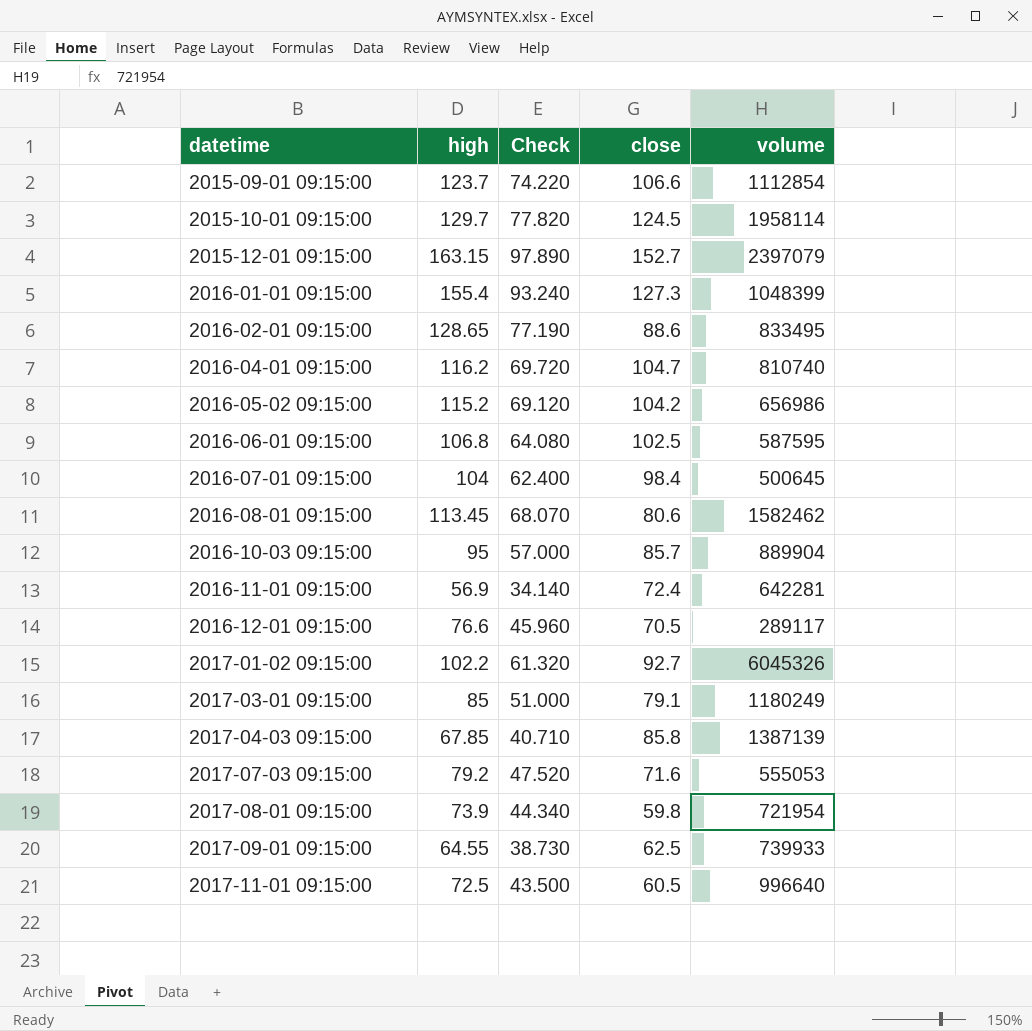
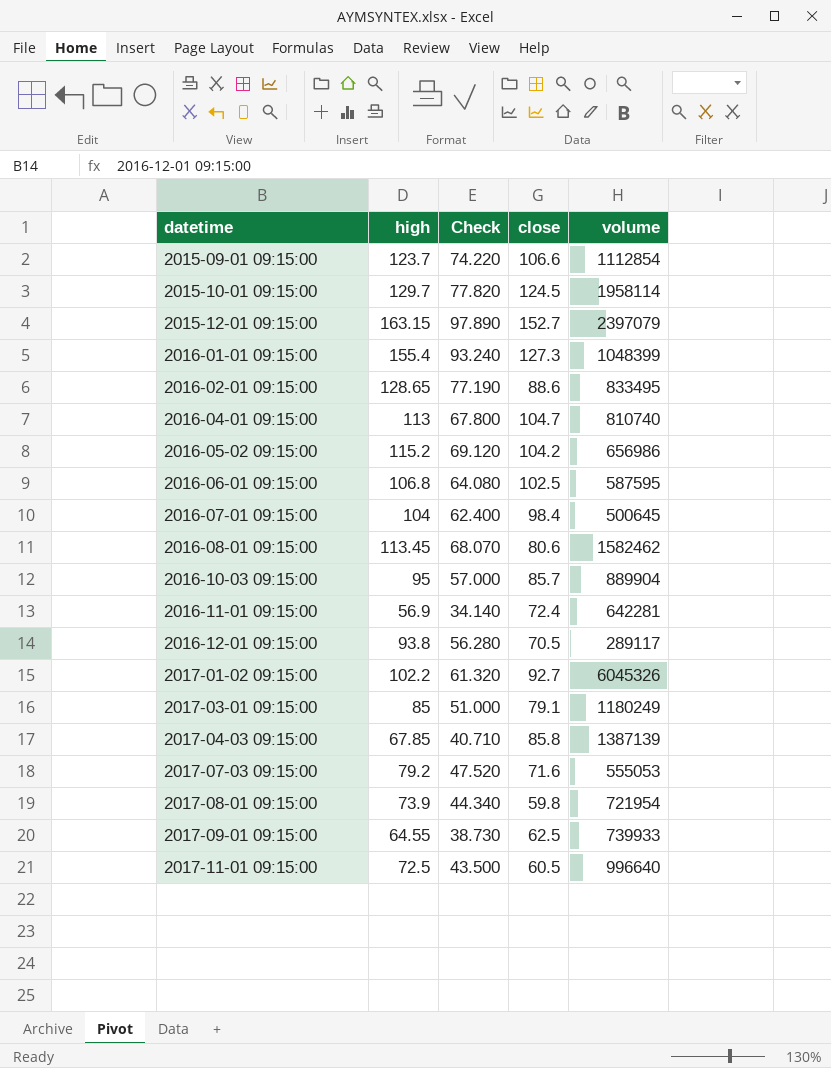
2016-04-01 09:15:00 | high: 116.2 -> 113
2016-04-01 09:15:00 | Check: 69.720 -> 67.800
2016-12-01 09:15:00 | high: 76.6 -> 93.8
2016-12-01 09:15:00 | Check: 45.960 -> 56.280

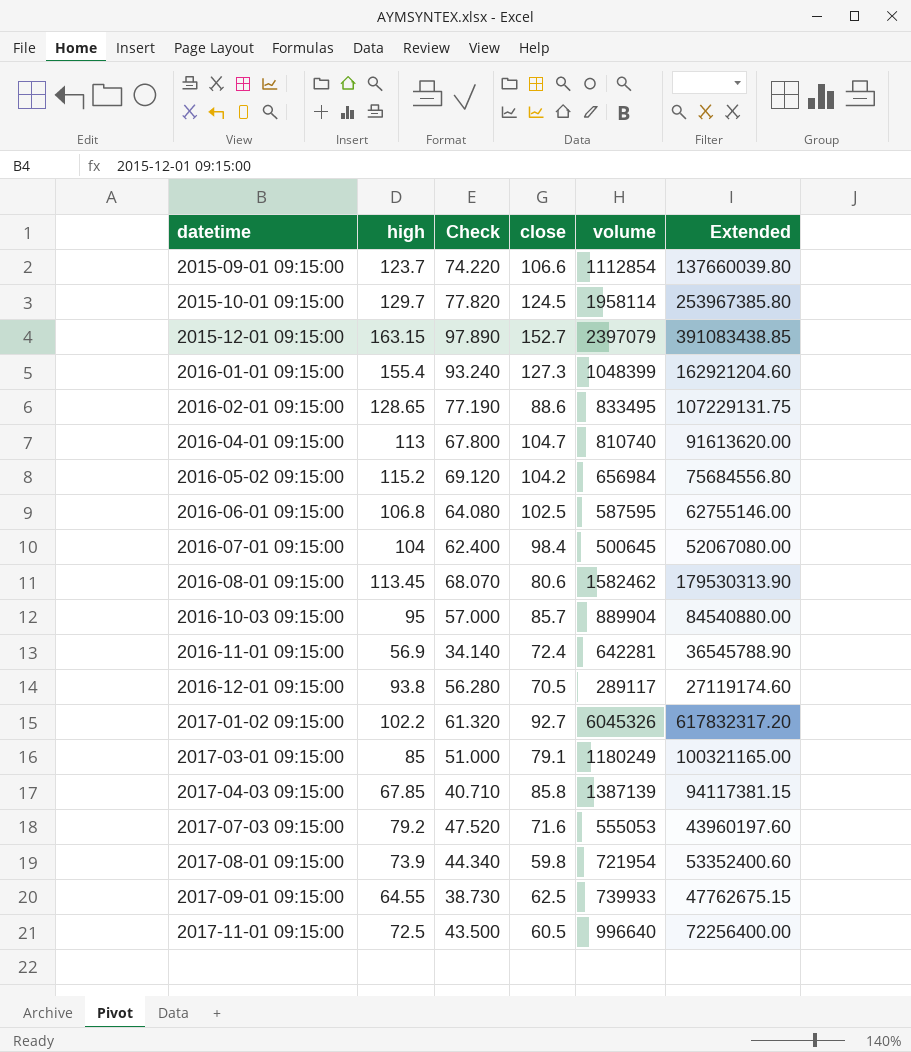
column Extended | formula: none -> [high] * [volume]
2016-05-02 09:15:00 | volume: 656986 -> 656984

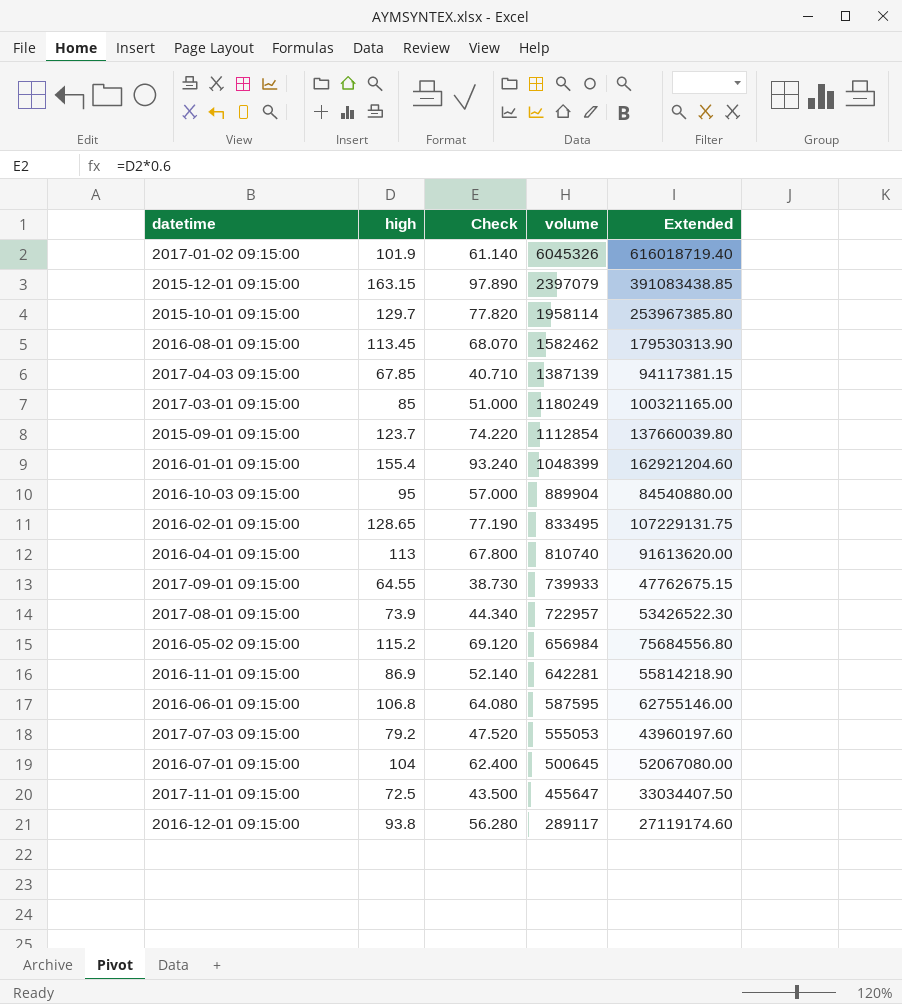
row order: datetime ascending -> volume descending
column close | position: 4 -> none
2017-01-02 09:15:00 | high: 102.2 -> 101.9
2017-01-02 09:15:00 | Check: 61.320 -> 61.140
2017-01-02 09:15:00 | Extended: 617832317.20 -> 616018719.40
2017-08-01 09:15:00 | volume: 721954 -> 722957
2017-08-01 09:15:00 | Extended: 53352400.60 -> 53426522.30
2016-11-01 09:15:00 | high: 56.9 -> 86.9
2016-11-01 09:15:00 | Check: 34.140 -> 52.140
2016-11-01 09:15:00 | Extended: 36545788.90 -> 55814218.90
2017-11-01 09:15:00 | volume: 996640 -> 455647
2017-11-01 09:15:00 | Extended: 72256400.00 -> 33034407.50

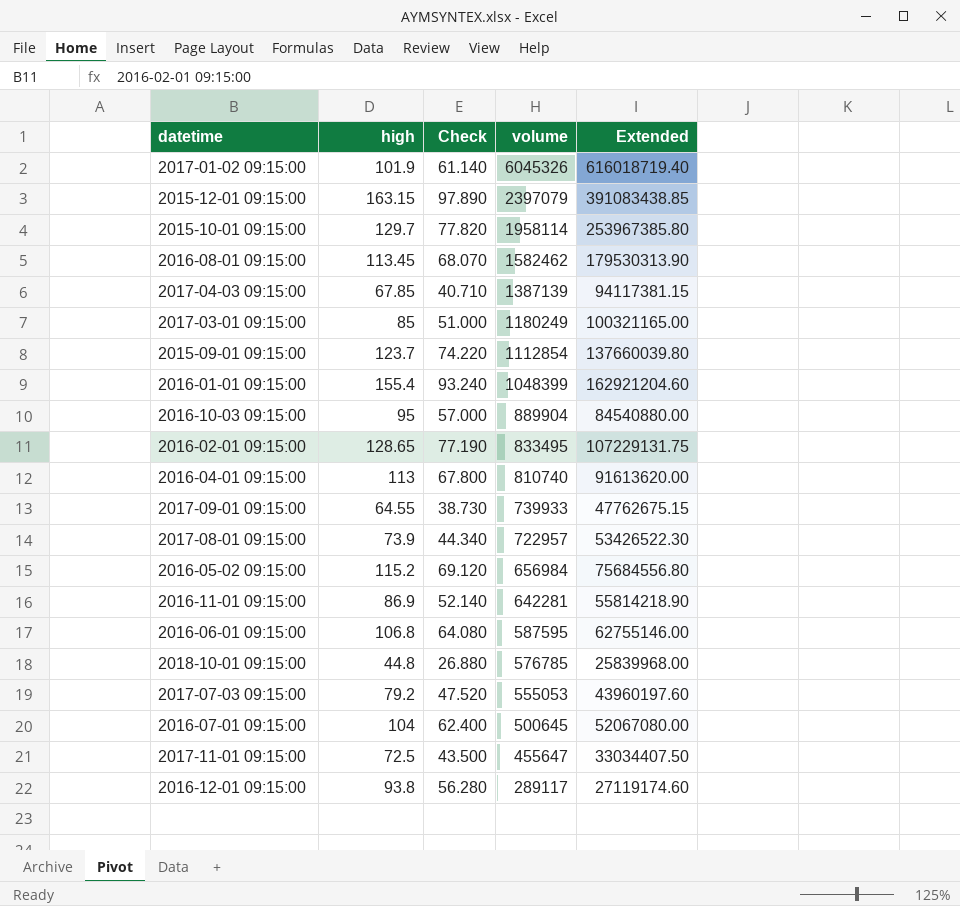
row 2018-10-01 09:15:00: none -> 44.8 | 26.880 | 576785 | 25839968.00

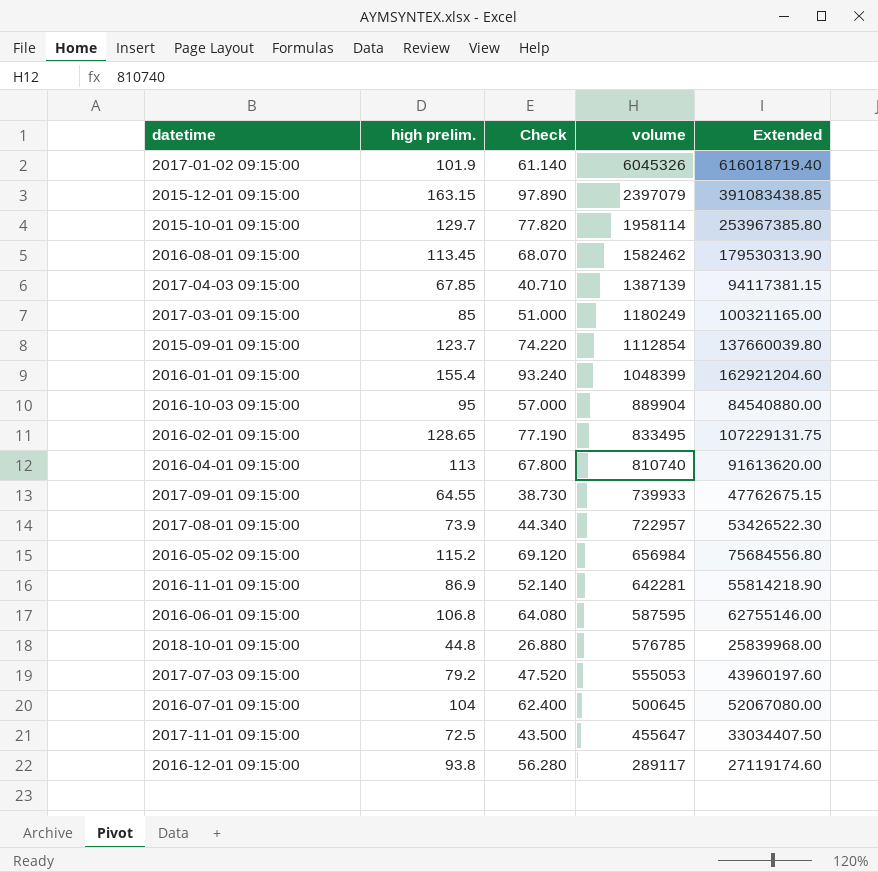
column name: high -> high prelim.

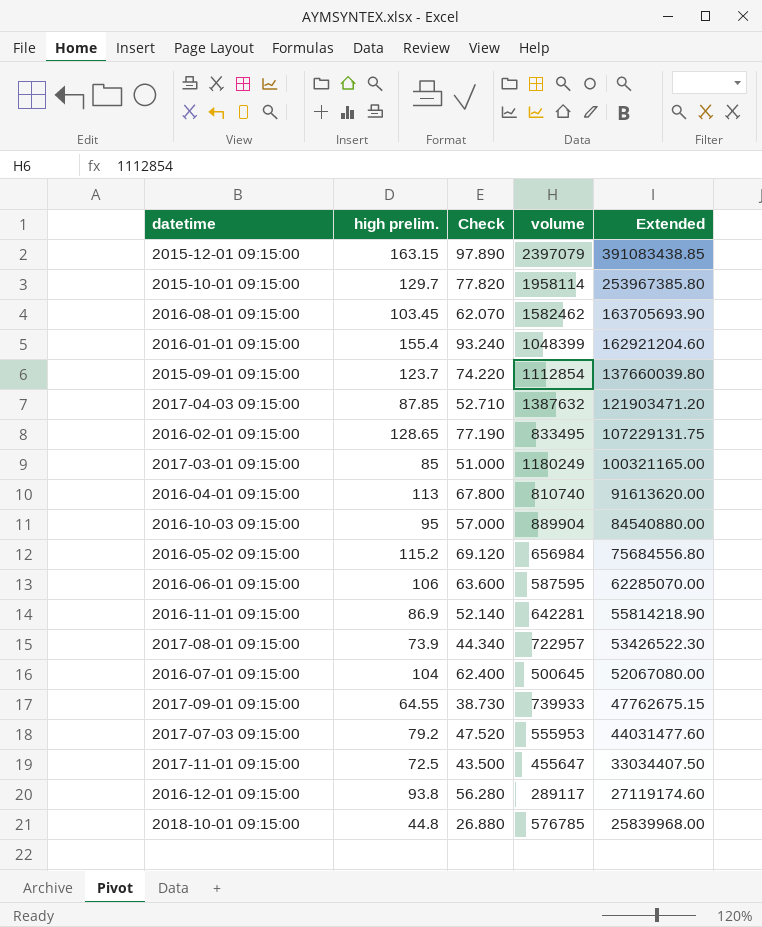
row order: volume descending -> Extended descending
row 2017-01-02 09:15:00: 101.9 | 61.140 | 6045326 | 616018719.40 -> none
2016-08-01 09:15:00 | high prelim.: 113.45 -> 103.45
2016-08-01 09:15:00 | Check: 68.070 -> 62.070
2016-08-01 09:15:00 | Extended: 179530313.90 -> 163705693.90
2017-04-03 09:15:00 | high prelim.: 67.85 -> 87.85
2017-04-03 09:15:00 | Check: 40.710 -> 52.710
2017-04-03 09:15:00 | volume: 1387139 -> 1387632
2017-04-03 09:15:00 | Extended: 94117381.15 -> 121903471.20
2016-06-01 09:15:00 | high prelim.: 106.8 -> 106
2016-06-01 09:15:00 | Check: 64.080 -> 63.600
2016-06-01 09:15:00 | Extended: 62755146.00 -> 62285070.00
2017-07-03 09:15:00 | volume: 555053 -> 555953
2017-07-03 09:15:00 | Extended: 43960197.60 -> 44031477.60

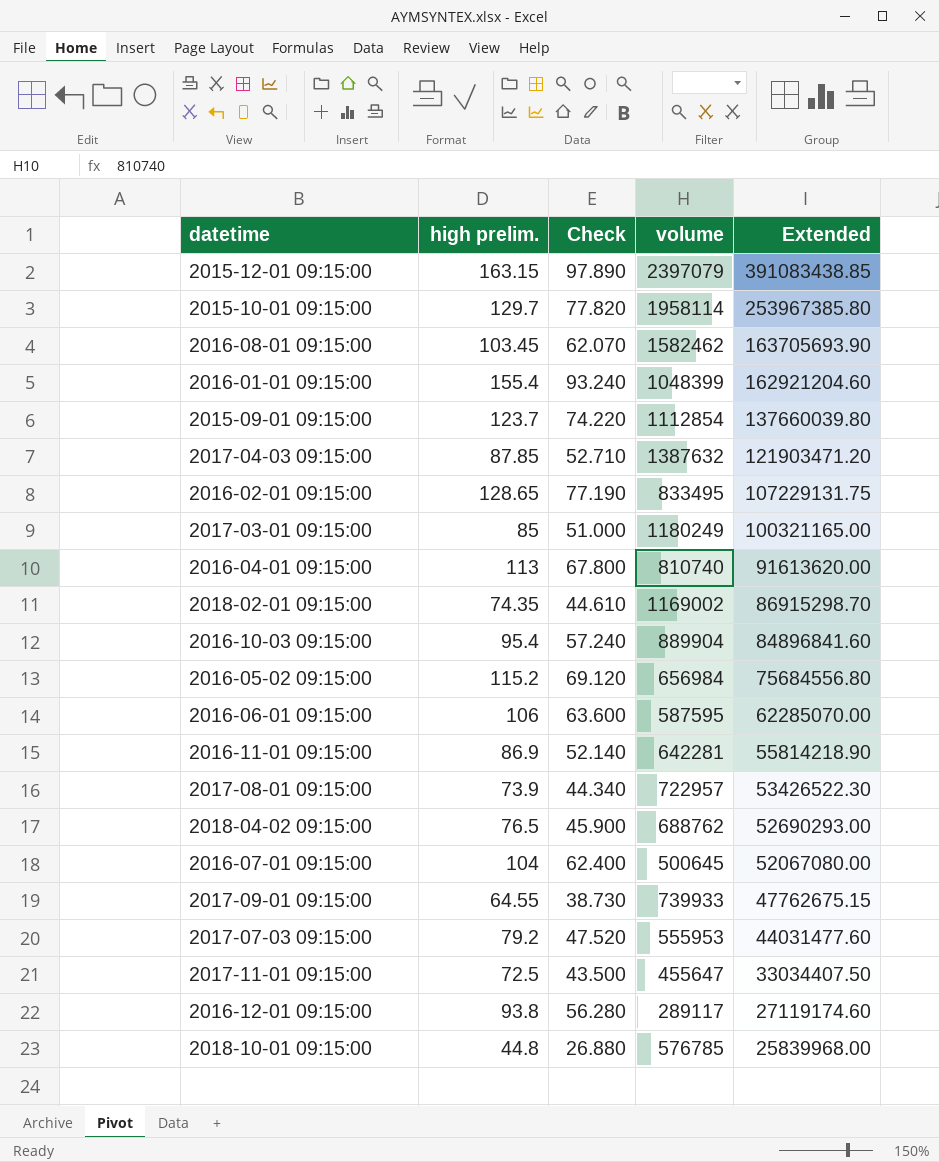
row 2018-02-01 09:15:00: none -> 74.35 | 44.610 | 1169002 | 86915298.70
2016-10-03 09:15:00 | high prelim.: 95 -> 95.4
2016-10-03 09:15:00 | Check: 57.000 -> 57.240
2016-10-03 09:15:00 | Extended: 84540880.00 -> 84896841.60
row 2018-04-02 09:15:00: none -> 76.5 | 45.900 | 688762 | 52690293.00

